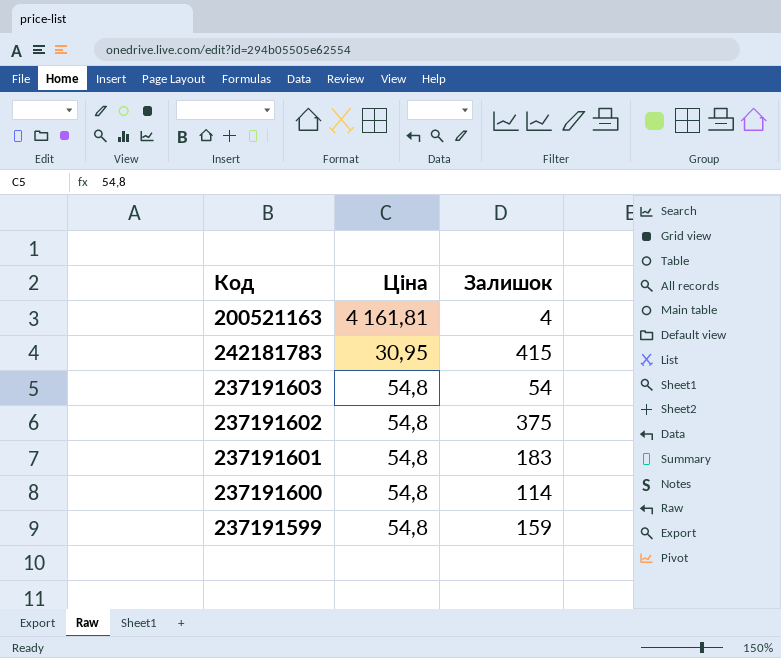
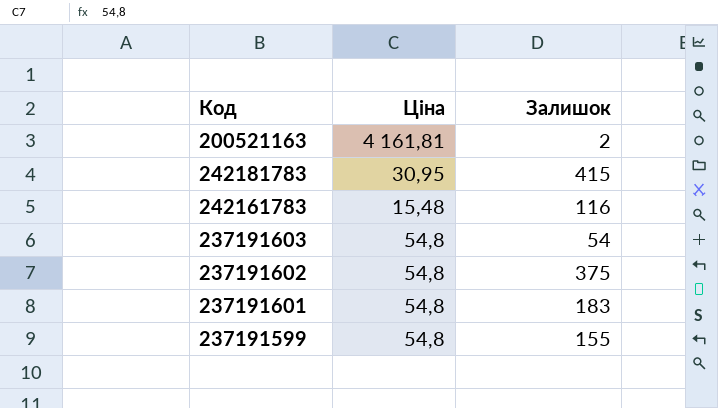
row 237191600: 54,8 | 114 -> none
200521163 | Залишок: 4 -> 2
row 242161783: none -> 15,48 | 116
237191599 | Залишок: 159 -> 155

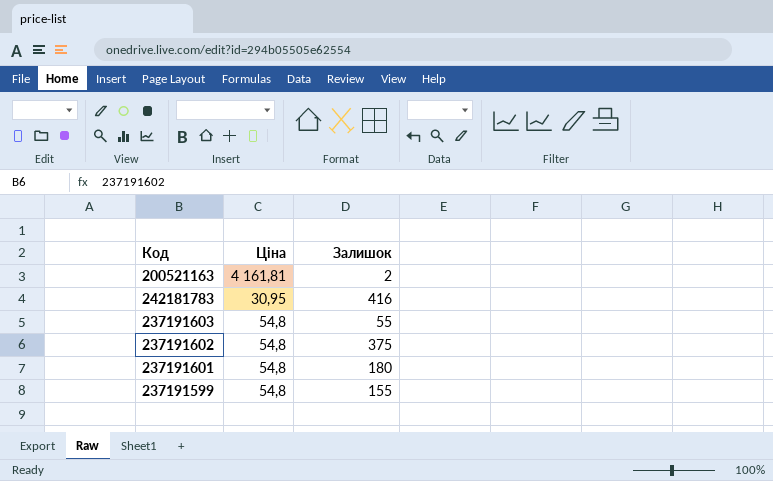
row 242161783: 15,48 | 116 -> none
242181783 | Залишок: 415 -> 416
237191603 | Залишок: 54 -> 55
237191601 | Залишок: 183 -> 180

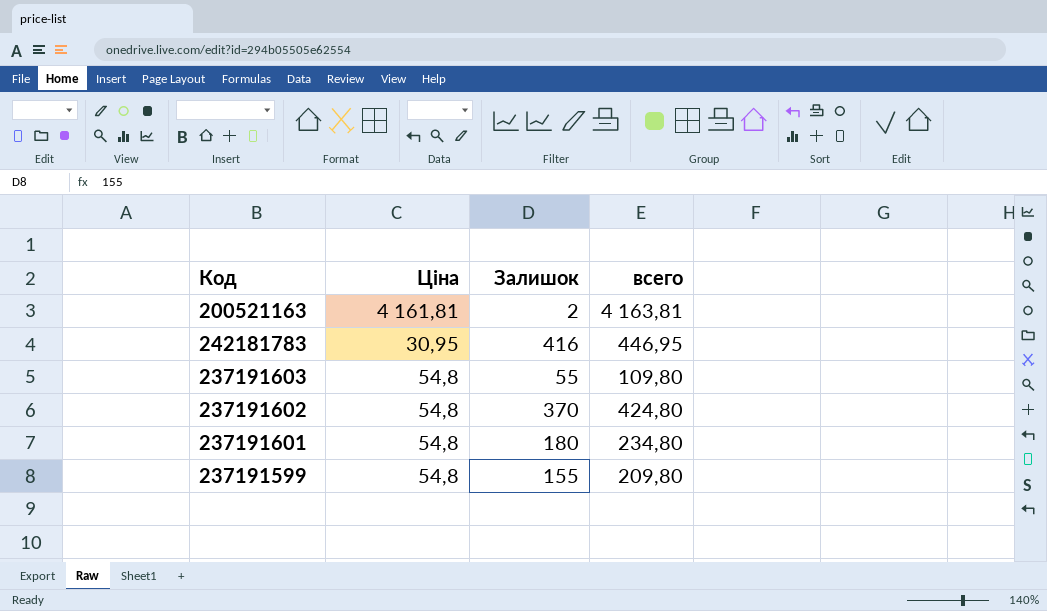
column всего | formula: none -> [Ціна] + [Залишок]
237191602 | Залишок: 375 -> 370

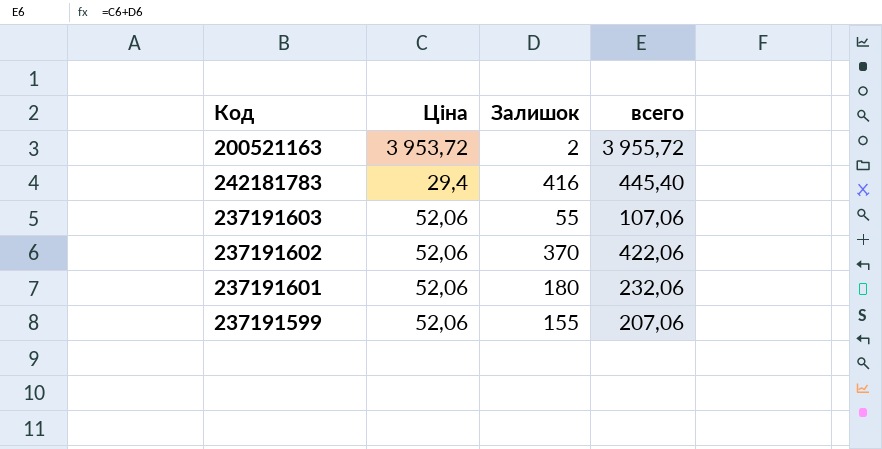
200521163 | Ціна: 4 161,81 -> 3 953,72
200521163 | всего: 4 163,81 -> 3 955,72
242181783 | Ціна: 30,95 -> 29,4
242181783 | всего: 446,95 -> 445,40
237191603 | Ціна: 54,8 -> 52,06
237191603 | всего: 109,80 -> 107,06
237191602 | Ціна: 54,8 -> 52,06
237191602 | всего: 424,80 -> 422,06
237191601 | Ціна: 54,8 -> 52,06
237191601 | всего: 234,80 -> 232,06
237191599 | Ціна: 54,8 -> 52,06
237191599 | всего: 209,80 -> 207,06

